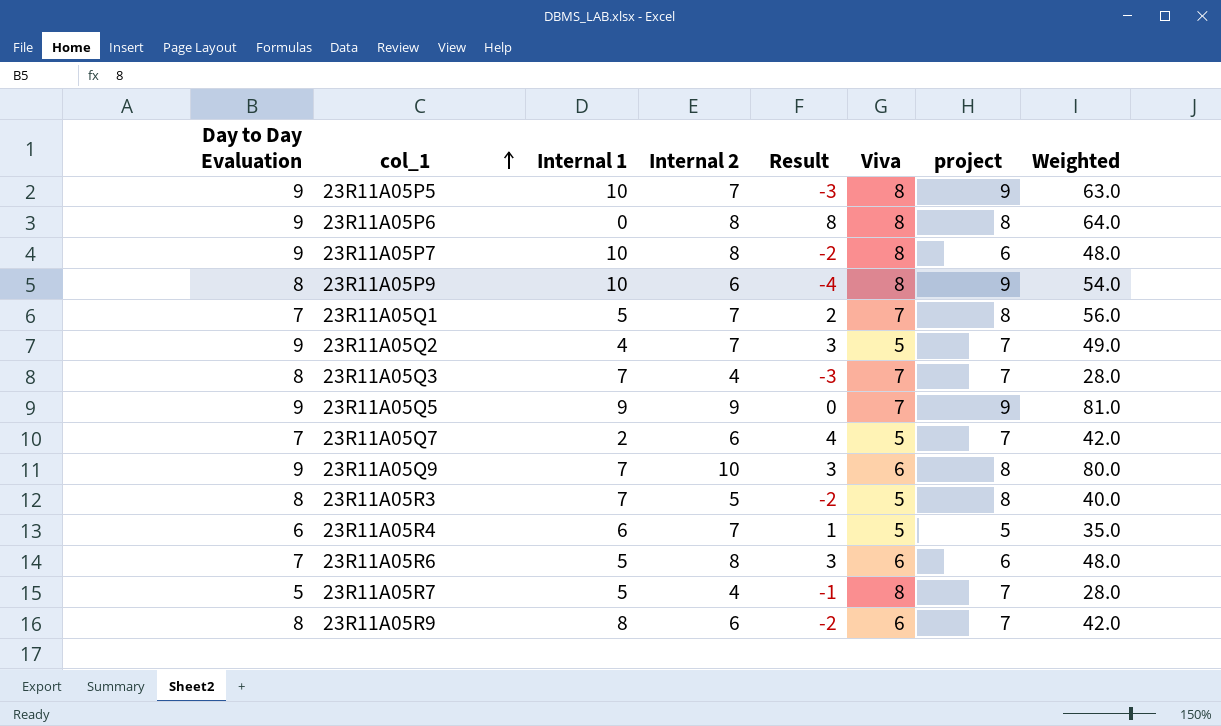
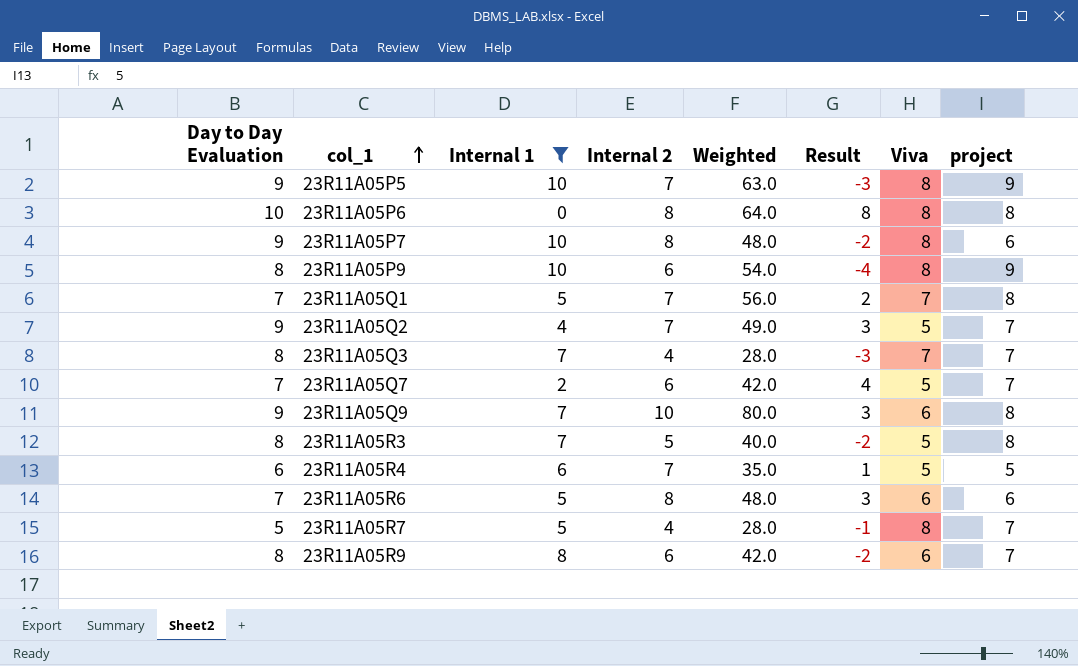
filter: none -> Internal 1 != 9
column Weighted | position: 8 -> 5
23R11A05P6 | Day to Day Evaluation: 9 -> 10

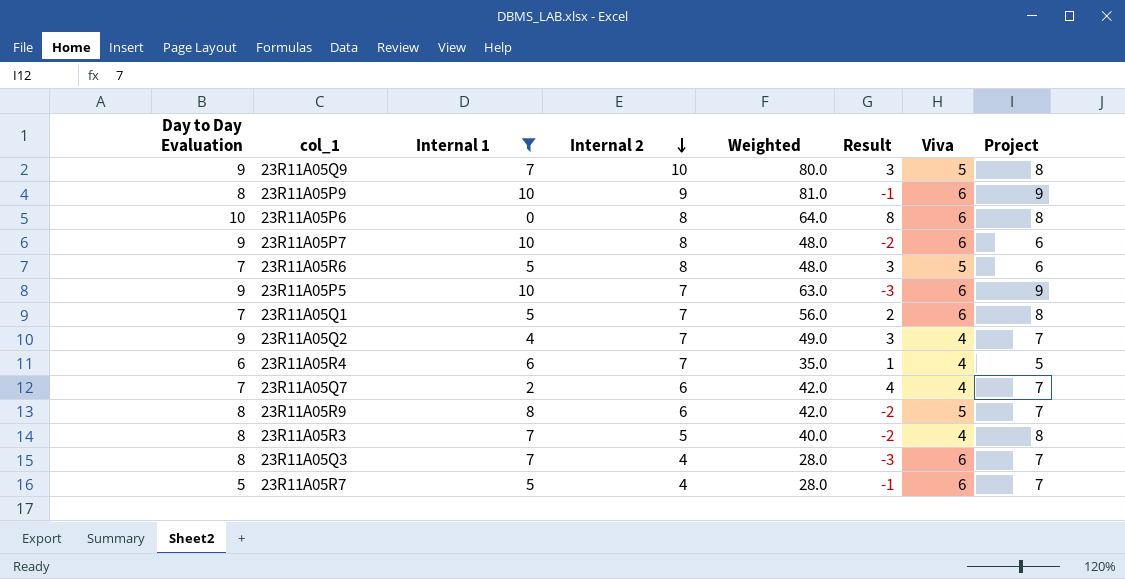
row order: col_1 ascending -> Internal 2 descending
column name: project -> Project
23R11A05Q9 | Viva: 6 -> 5
23R11A05P9 | Internal 2: 6 -> 9
23R11A05P9 | Weighted: 54.0 -> 81.0
23R11A05P9 | Result: -4 -> -1
23R11A05P9 | Viva: 8 -> 6
23R11A05P6 | Viva: 8 -> 6
23R11A05P7 | Viva: 8 -> 6
23R11A05R6 | Viva: 6 -> 5
23R11A05P5 | Viva: 8 -> 6
23R11A05Q1 | Viva: 7 -> 6
23R11A05Q2 | Viva: 5 -> 4
23R11A05R4 | Viva: 5 -> 4
23R11A05Q7 | Viva: 5 -> 4
23R11A05R9 | Viva: 6 -> 5
23R11A05R3 | Viva: 5 -> 4
23R11A05Q3 | Viva: 7 -> 6
23R11A05R7 | Viva: 8 -> 6

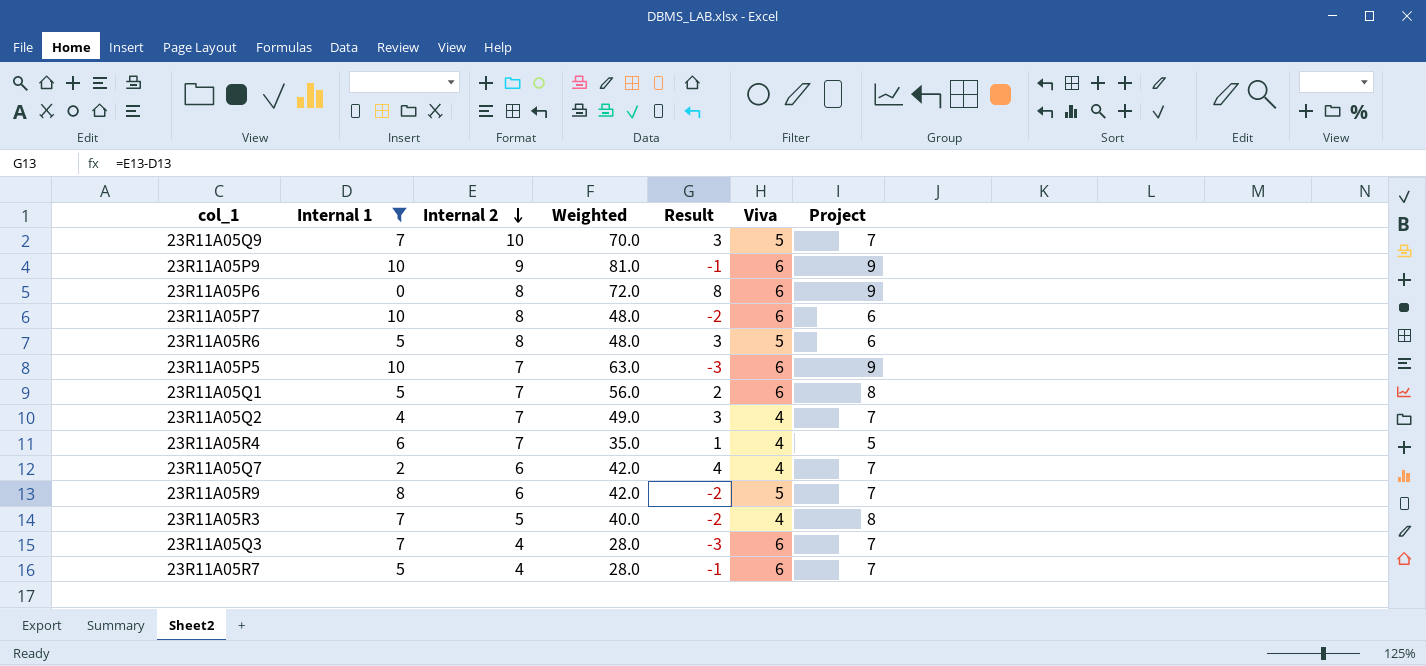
column Day to Day Evaluation | position: 1 -> none
23R11A05Q9 | Weighted: 80.0 -> 70.0
23R11A05Q9 | Project: 8 -> 7
23R11A05P6 | Weighted: 64.0 -> 72.0
23R11A05P6 | Project: 8 -> 9

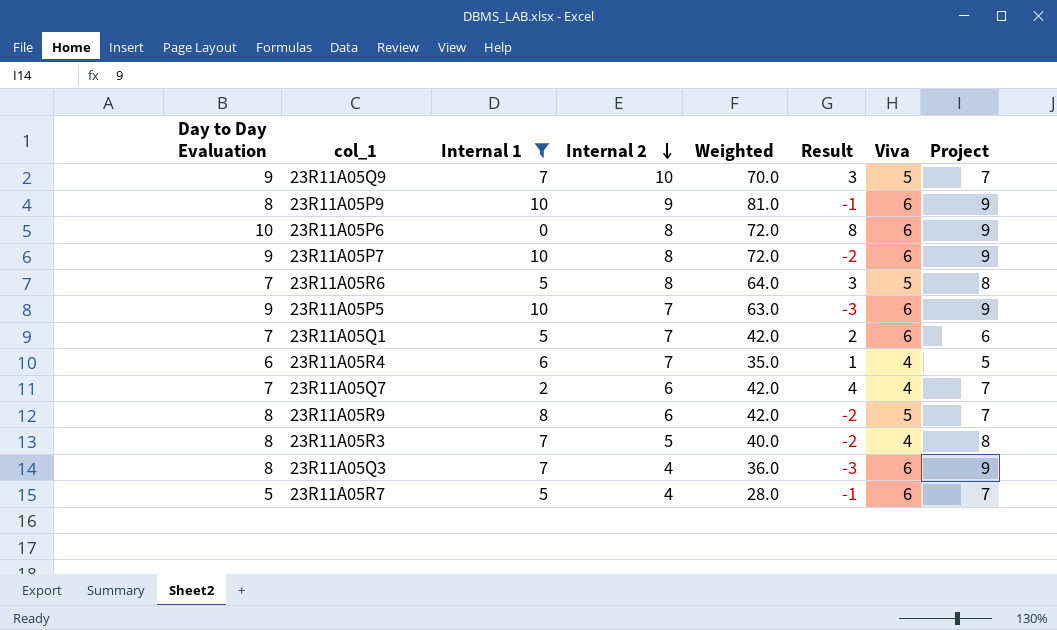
column Day to Day Evaluation | position: none -> 1
row 23R11A05Q2: 4 | 7 | 49.0 | 3 | 4 | 7 -> none
23R11A05P7 | Weighted: 48.0 -> 72.0
23R11A05P7 | Project: 6 -> 9
23R11A05R6 | Weighted: 48.0 -> 64.0
23R11A05R6 | Project: 6 -> 8
23R11A05Q1 | Weighted: 56.0 -> 42.0
23R11A05Q1 | Project: 8 -> 6
23R11A05Q3 | Weighted: 28.0 -> 36.0
23R11A05Q3 | Project: 7 -> 9

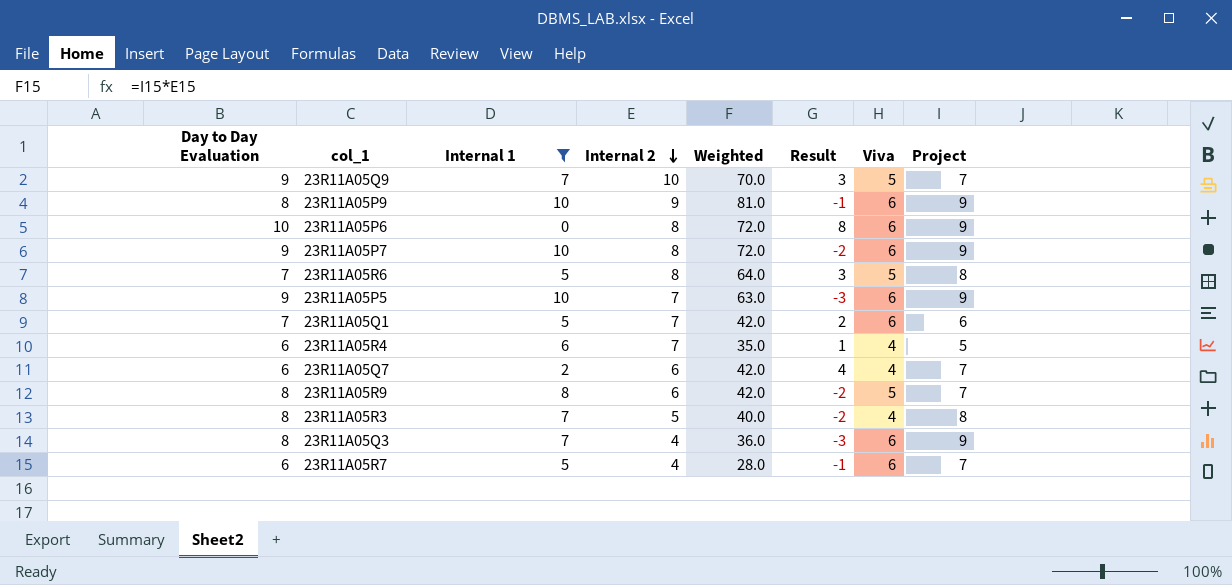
23R11A05Q7 | Day to Day Evaluation: 7 -> 6
23R11A05R7 | Day to Day Evaluation: 5 -> 6

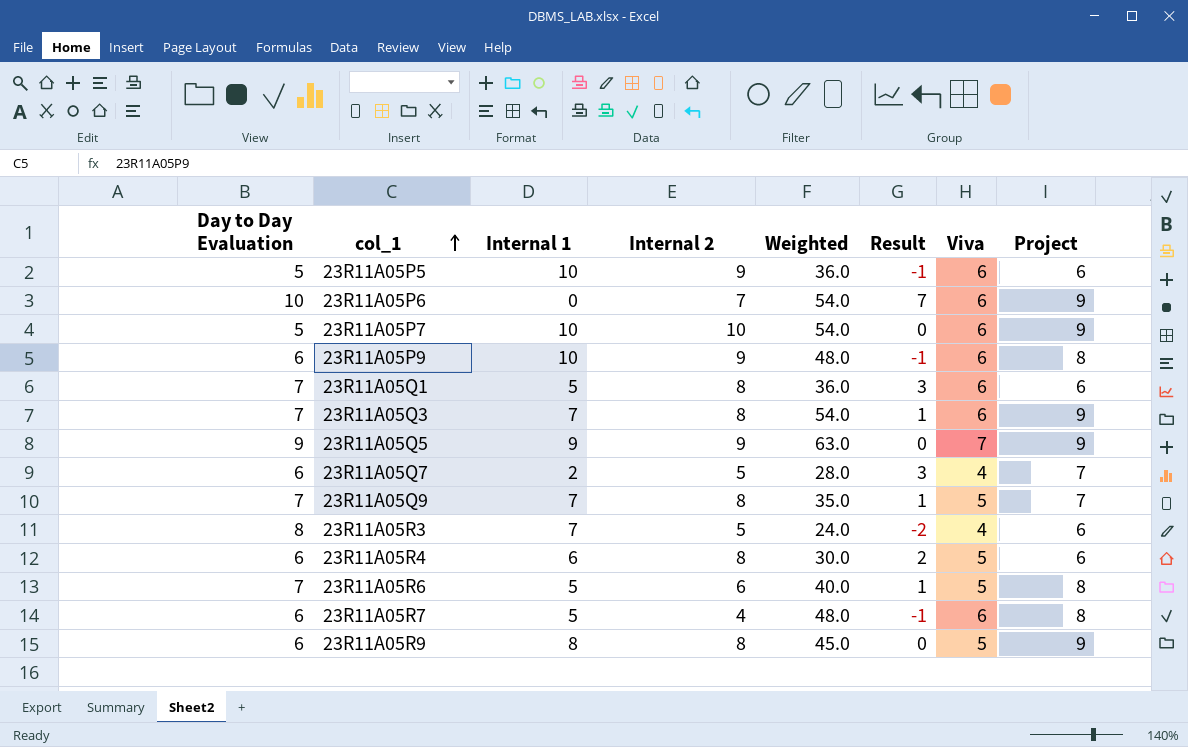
filter: Internal 1 != 9 -> none
row order: Internal 2 descending -> col_1 ascending
column Weighted | formula: [Internal 2] * [Project] -> [Viva] * [Project]
23R11A05P5 | Day to Day Evaluation: 9 -> 5
23R11A05P5 | Internal 2: 7 -> 9
23R11A05P5 | Result: -3 -> -1
23R11A05P5 | Project: 9 -> 6
23R11A05P6 | Internal 2: 8 -> 7
23R11A05P6 | Result: 8 -> 7
23R11A05P7 | Day to Day Evaluation: 9 -> 5
23R11A05P7 | Internal 2: 8 -> 10
23R11A05P7 | Result: -2 -> 0
23R11A05P9 | Day to Day Evaluation: 8 -> 6
23R11A05P9 | Project: 9 -> 8
23R11A05Q1 | Internal 2: 7 -> 8
23R11A05Q1 | Result: 2 -> 3
23R11A05Q3 | Day to Day Evaluation: 8 -> 7
23R11A05Q3 | Internal 2: 4 -> 8
23R11A05Q3 | Result: -3 -> 1
23R11A05Q7 | Internal 2: 6 -> 5
23R11A05Q7 | Result: 4 -> 3
23R11A05Q9 | Day to Day Evaluation: 9 -> 7
23R11A05Q9 | Internal 2: 10 -> 8
23R11A05Q9 | Result: 3 -> 1
23R11A05R3 | Project: 8 -> 6
23R11A05R4 | Internal 2: 7 -> 8
23R11A05R4 | Result: 1 -> 2
23R11A05R4 | Viva: 4 -> 5
23R11A05R4 | Project: 5 -> 6
23R11A05R6 | Internal 2: 8 -> 6
23R11A05R6 | Result: 3 -> 1
23R11A05R7 | Project: 7 -> 8
23R11A05R9 | Day to Day Evaluation: 8 -> 6
23R11A05R9 | Internal 2: 6 -> 8
23R11A05R9 | Result: -2 -> 0
23R11A05R9 | Project: 7 -> 9

